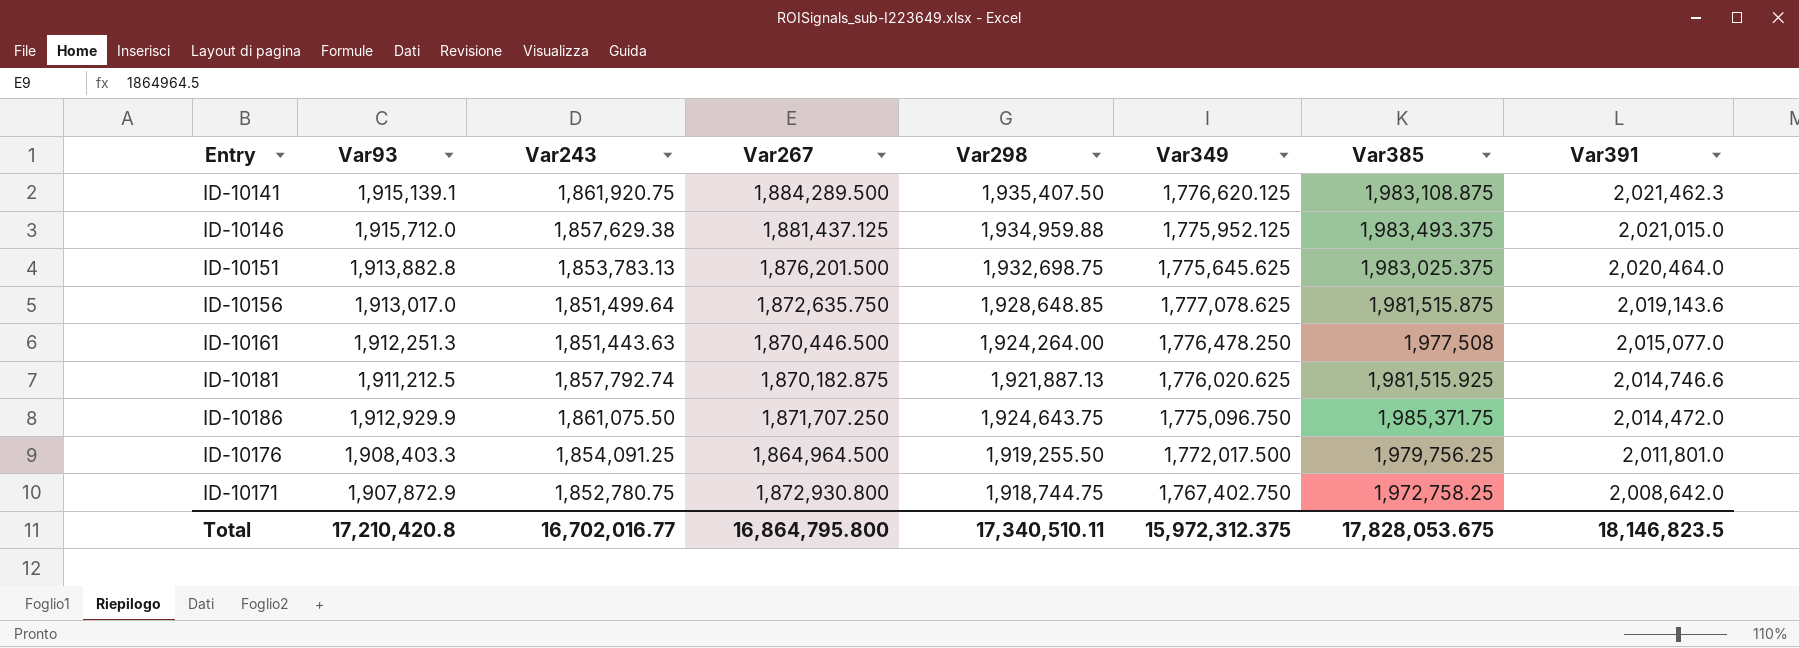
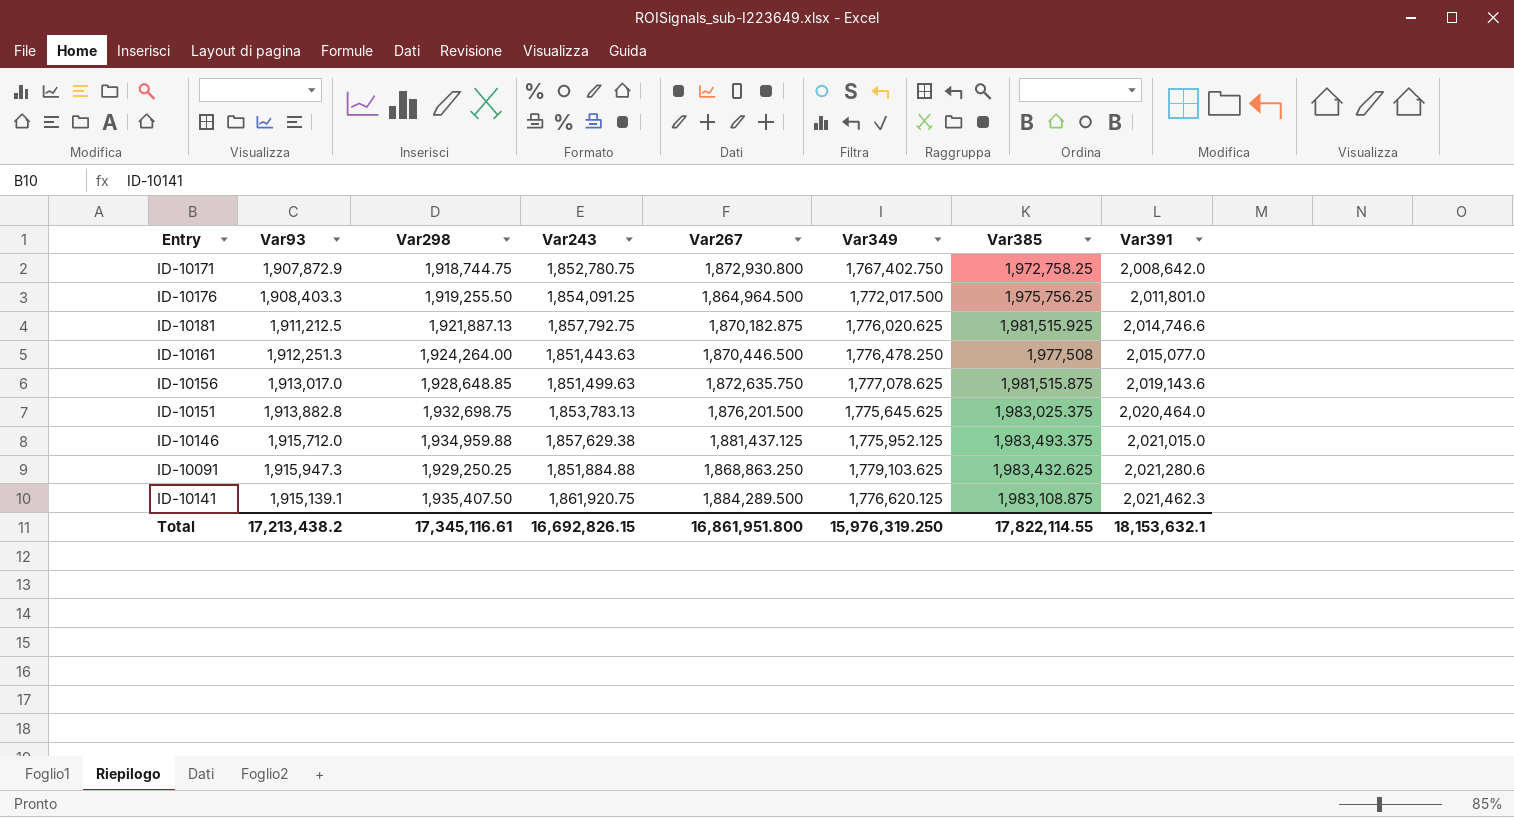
row order: Var391 descending -> Var391 ascending
column Var298 | position: 5 -> 3
row ID-10186: 1,912,929.9 | 1,861,075.50 | 1,871,707.250 | 1,924,643.75 | 1,775,096.750 | 1,985,371.75 | 2,014,472.0 -> none
ID-10176 | Var385: 1,979,756.25 -> 1,975,756.25
ID-10181 | Var243: 1,857,792.74 -> 1,857,792.75
ID-10156 | Var243: 1,851,499.64 -> 1,851,499.63
row ID-10091: none -> 1,915,947.3 | 1,929,250.25 | 1,851,884.88 | 1,868,863.250 | 1,779,103.625 | 1,983,432.625 | 2,021,280.6
Total | Var93: 17,210,420.8 -> 17,213,438.2
Total | Var298: 17,340,510.11 -> 17,345,116.61
Total | Var243: 16,702,016.77 -> 16,692,826.15
Total | Var267: 16,864,795.800 -> 16,861,951.800
Total | Var349: 15,972,312.375 -> 15,976,319.250
Total | Var385: 17,828,053.675 -> 17,822,114.55
Total | Var391: 18,146,823.5 -> 18,153,632.1

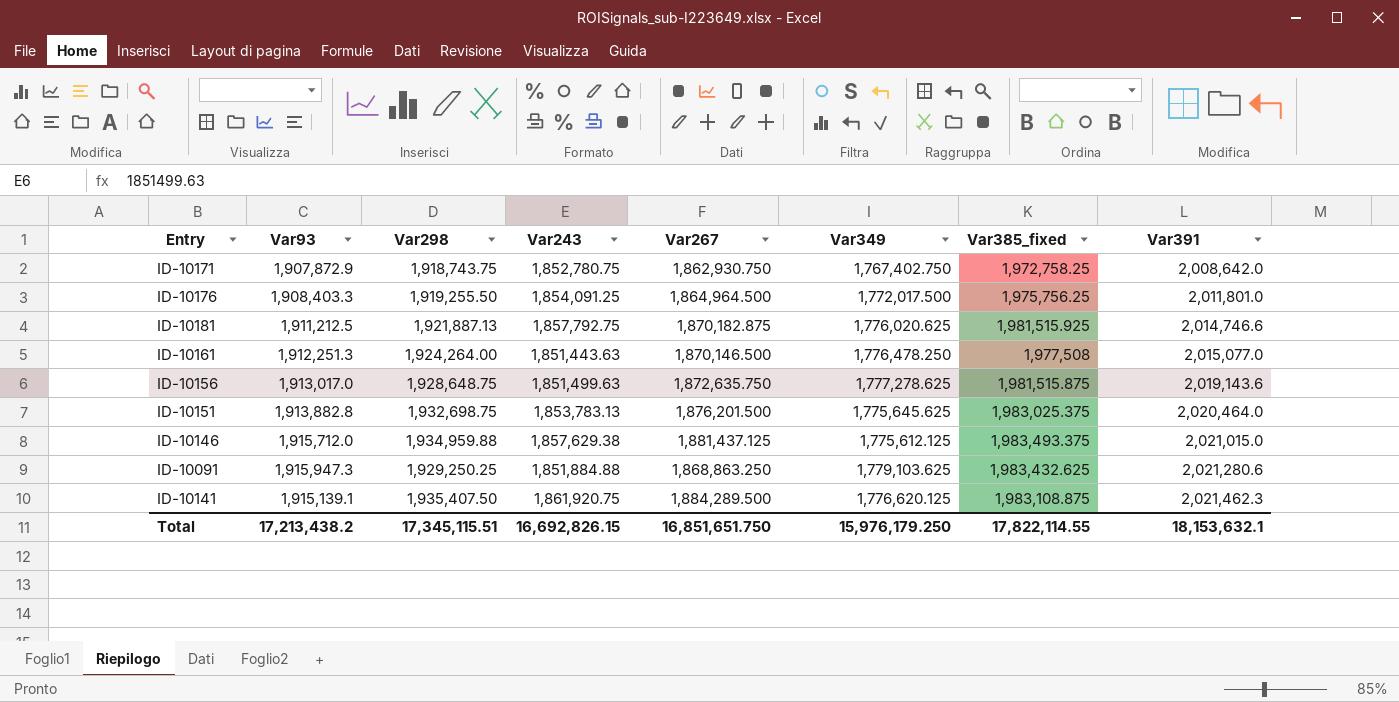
column name: Var385 -> Var385_fixed
ID-10171 | Var298: 1,918,744.75 -> 1,918,743.75
ID-10171 | Var267: 1,872,930.800 -> 1,862,930.750
ID-10161 | Var267: 1,870,446.500 -> 1,870,146.500
ID-10156 | Var298: 1,928,648.85 -> 1,928,648.75
ID-10156 | Var349: 1,777,078.625 -> 1,777,278.625
ID-10146 | Var349: 1,775,952.125 -> 1,775,612.125
Total | Var298: 17,345,116.61 -> 17,345,115.51
Total | Var267: 16,861,951.800 -> 16,851,651.750
Total | Var349: 15,976,319.250 -> 15,976,179.250

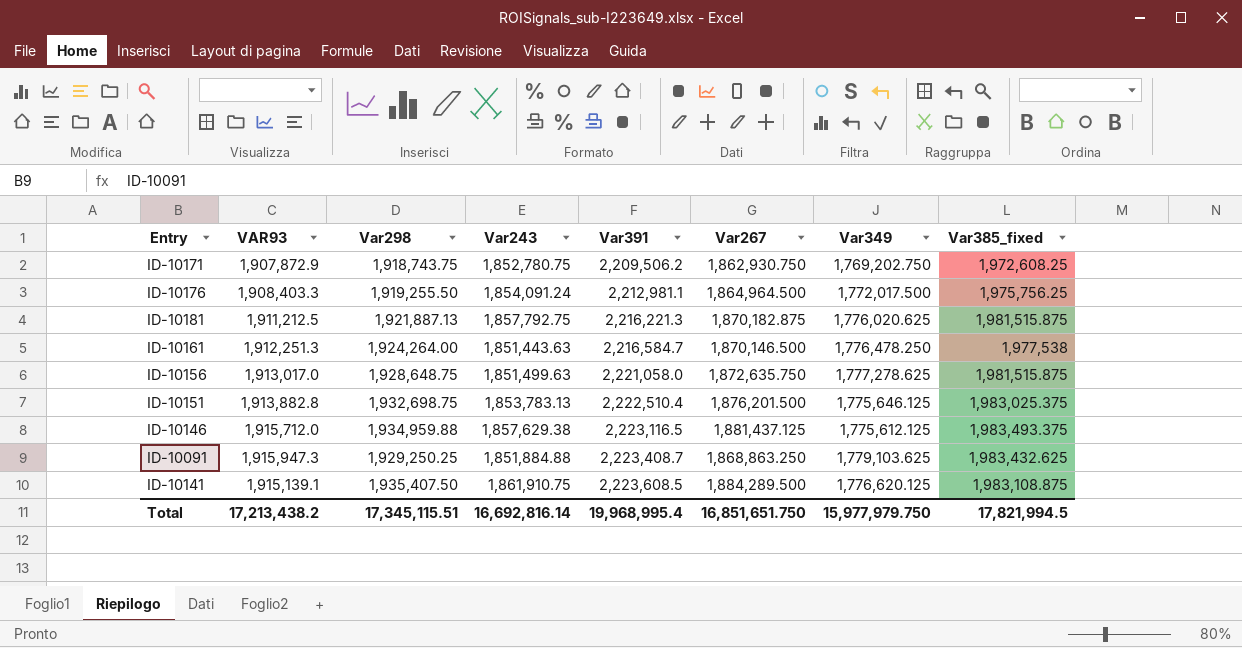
column name: Var93 -> VAR93
column Var391 | position: 8 -> 5
ID-10171 | Var391: 2,008,642.0 -> 2,209,506.2
ID-10171 | Var349: 1,767,402.750 -> 1,769,202.750
ID-10171 | Var385_fixed: 1,972,758.25 -> 1,972,608.25
ID-10176 | Var243: 1,854,091.25 -> 1,854,091.24
ID-10176 | Var391: 2,011,801.0 -> 2,212,981.1
ID-10181 | Var391: 2,014,746.6 -> 2,216,221.3
ID-10181 | Var385_fixed: 1,981,515.925 -> 1,981,515.875
ID-10161 | Var391: 2,015,077.0 -> 2,216,584.7
ID-10161 | Var385_fixed: 1,977,508 -> 1,977,538
ID-10156 | Var391: 2,019,143.6 -> 2,221,058.0
ID-10151 | Var391: 2,020,464.0 -> 2,222,510.4
ID-10151 | Var349: 1,775,645.625 -> 1,775,646.125
ID-10146 | Var391: 2,021,015.0 -> 2,223,116.5
ID-10091 | Var391: 2,021,280.6 -> 2,223,408.7
ID-10141 | Var243: 1,861,920.75 -> 1,861,910.75
ID-10141 | Var391: 2,021,462.3 -> 2,223,608.5
Total | Var243: 16,692,826.15 -> 16,692,816.14
Total | Var391: 18,153,632.1 -> 19,968,995.4
Total | Var349: 15,976,179.250 -> 15,977,979.750
Total | Var385_fixed: 17,822,114.55 -> 17,821,994.5

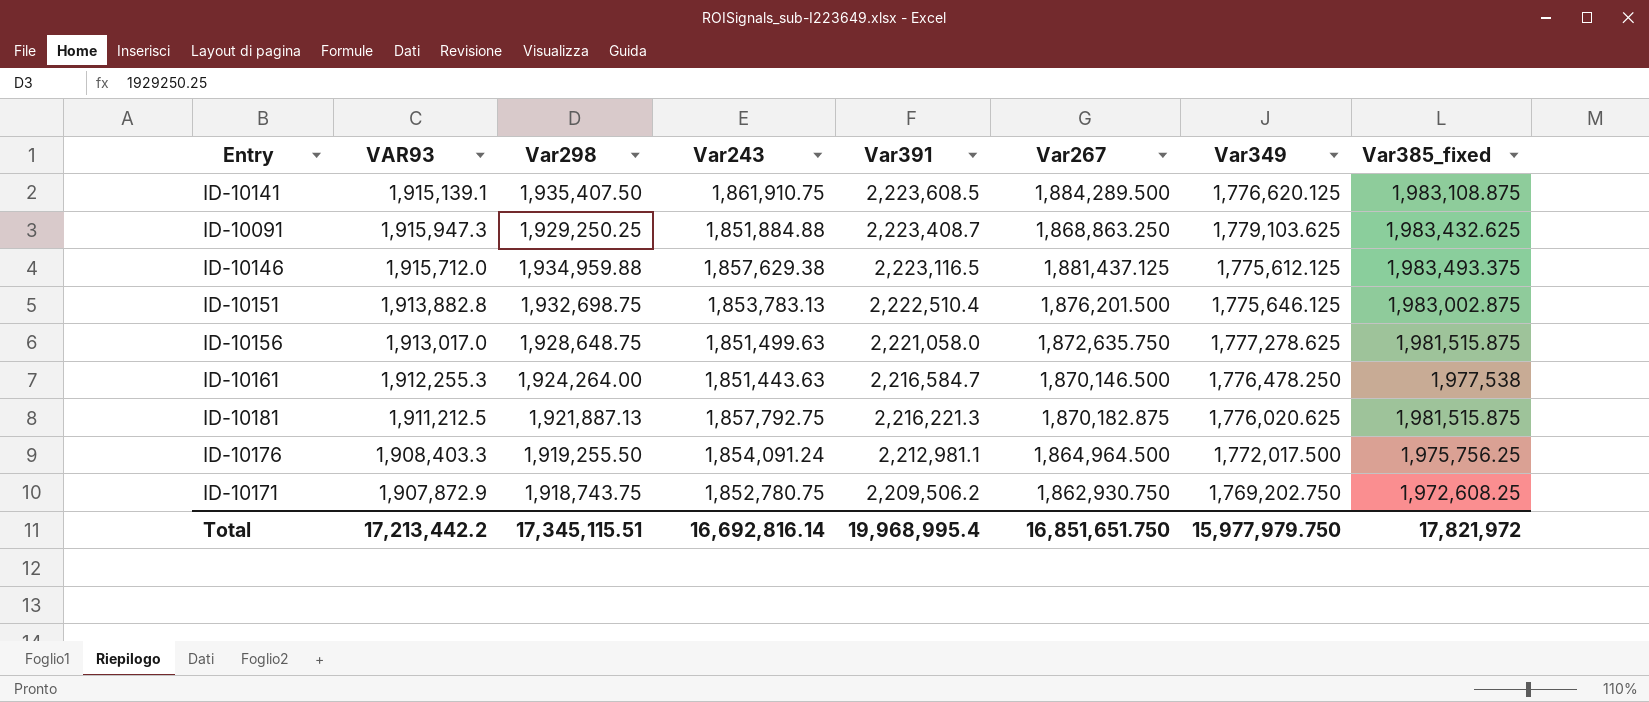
row order: Var391 ascending -> Var391 descending
ID-10151 | Var385_fixed: 1,983,025.375 -> 1,983,002.875
ID-10161 | VAR93: 1,912,251.3 -> 1,912,255.3
Total | VAR93: 17,213,438.2 -> 17,213,442.2
Total | Var385_fixed: 17,821,994.5 -> 17,821,972

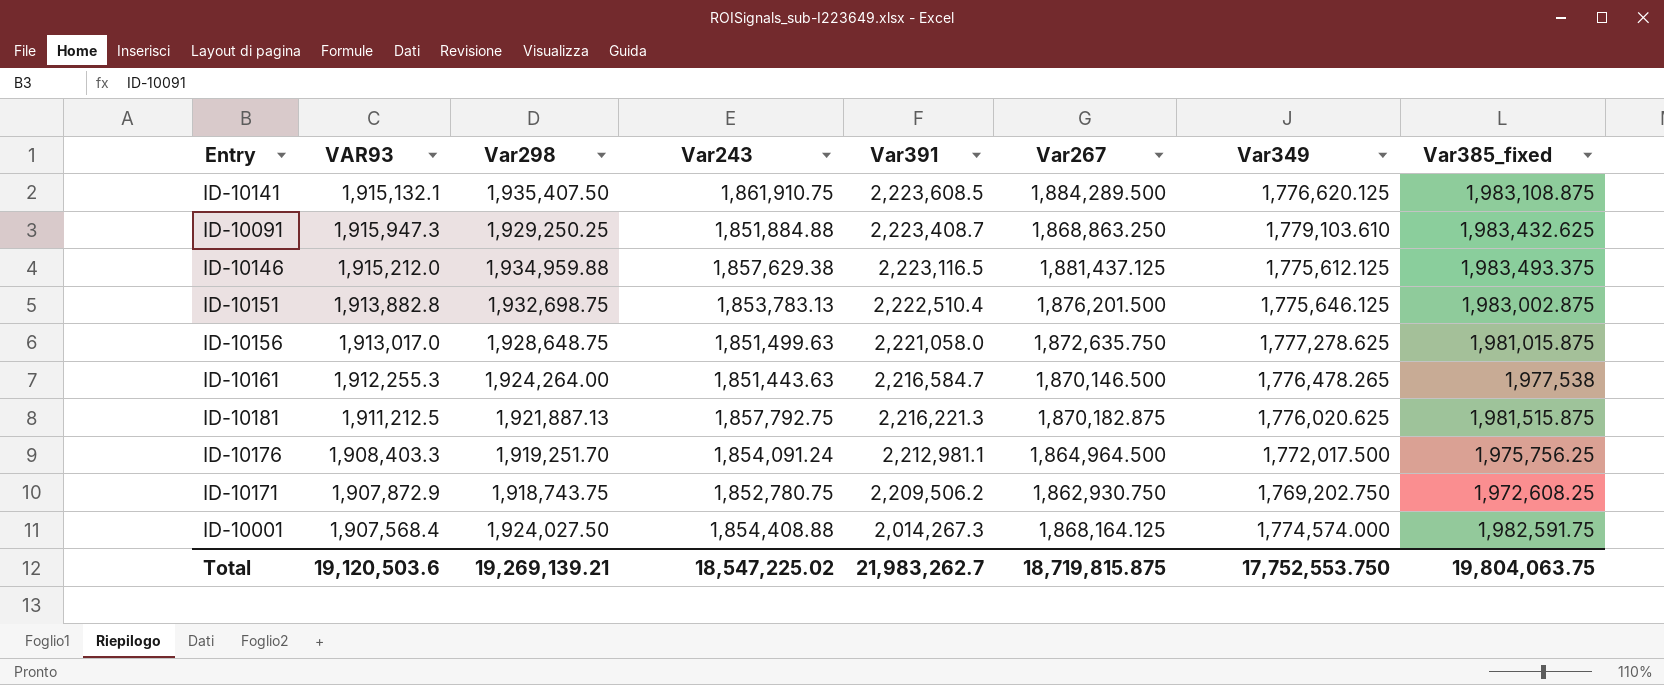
ID-10141 | VAR93: 1,915,139.1 -> 1,915,132.1
ID-10091 | Var349: 1,779,103.625 -> 1,779,103.610
ID-10146 | VAR93: 1,915,712.0 -> 1,915,212.0
ID-10156 | Var385_fixed: 1,981,515.875 -> 1,981,015.875
ID-10161 | Var349: 1,776,478.250 -> 1,776,478.265
ID-10176 | Var298: 1,919,255.50 -> 1,919,251.70
row ID-10001: none -> 1,907,568.4 | 1,924,027.50 | 1,854,408.88 | 2,014,267.3 | 1,868,164.125 | 1,774,574.000 | 1,982,591.75
Total | VAR93: 17,213,442.2 -> 19,120,503.6
Total | Var298: 17,345,115.51 -> 19,269,139.21
Total | Var243: 16,692,816.14 -> 18,547,225.02
Total | Var391: 19,968,995.4 -> 21,983,262.7
Total | Var267: 16,851,651.750 -> 18,719,815.875
Total | Var349: 15,977,979.750 -> 17,752,553.750
Total | Var385_fixed: 17,821,972 -> 19,804,063.75

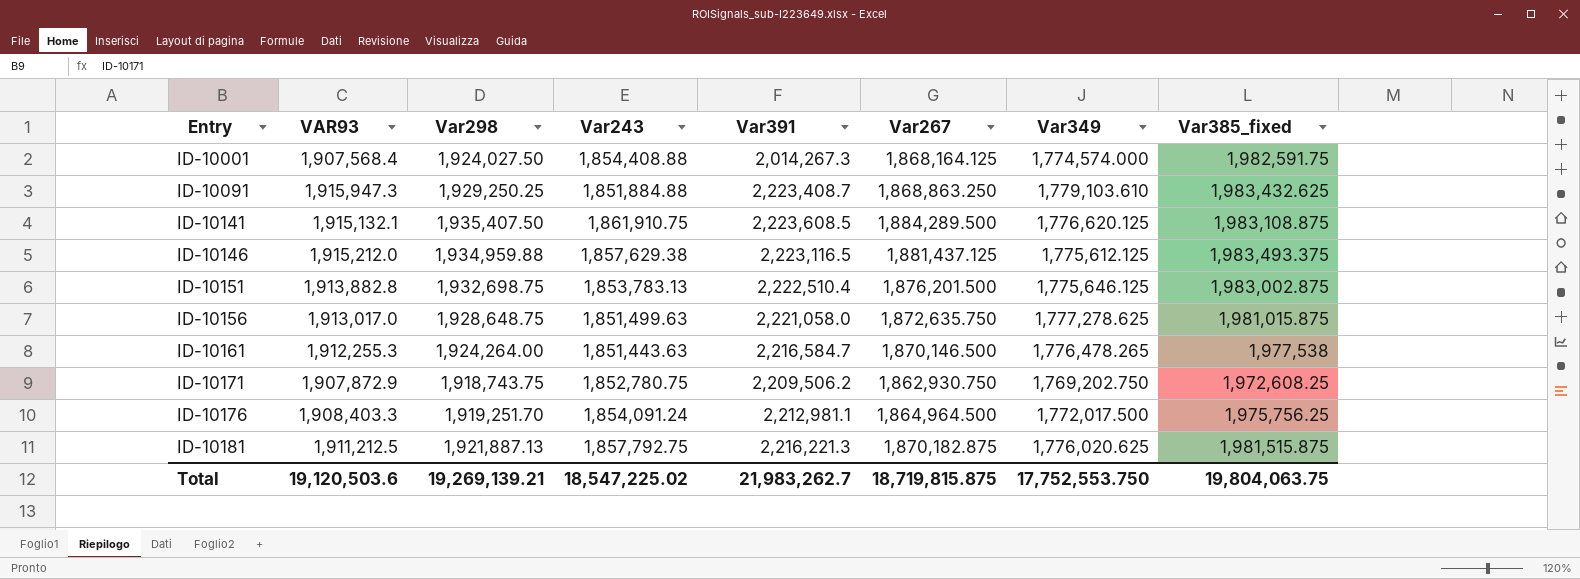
row order: Var391 descending -> Entry ascending

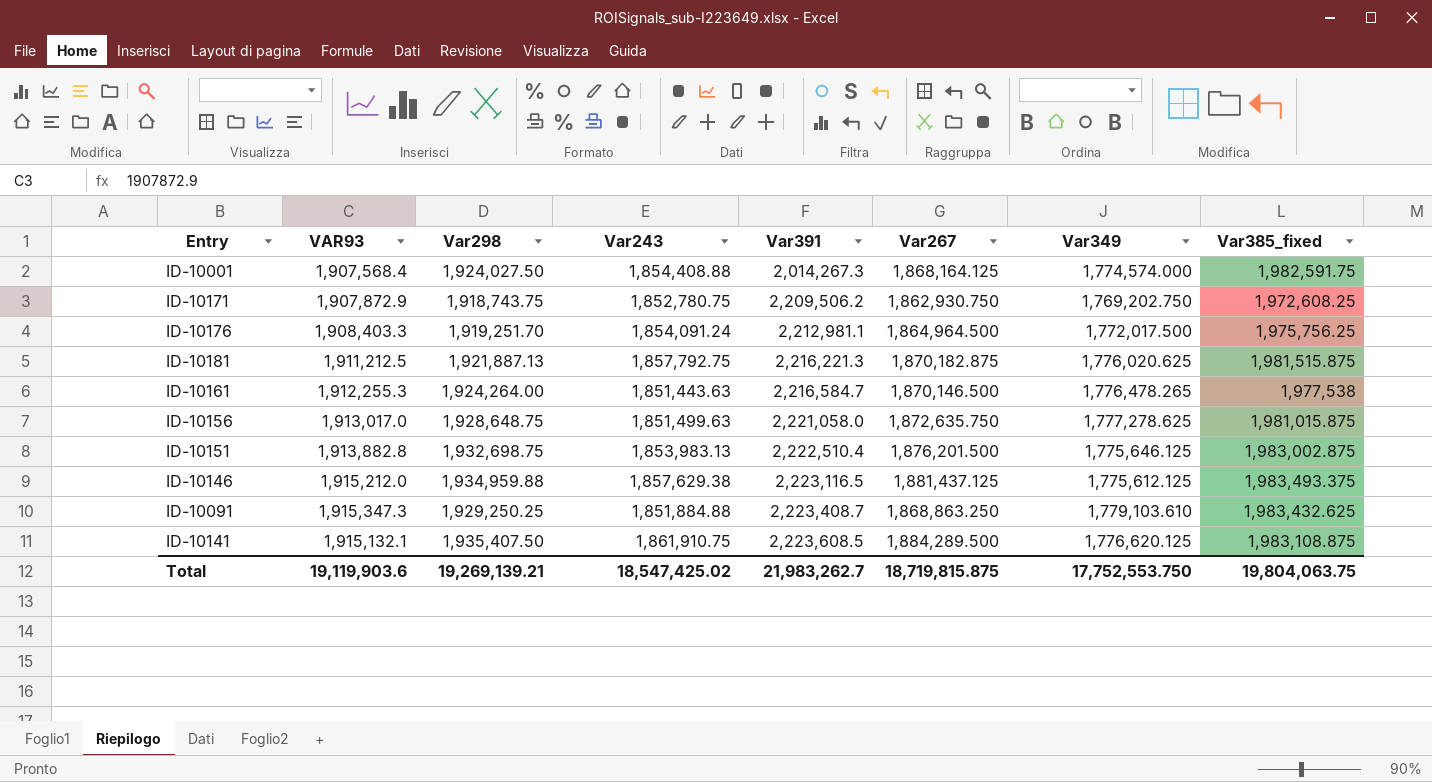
row order: Entry ascending -> Var391 ascending
ID-10151 | Var243: 1,853,783.13 -> 1,853,983.13
ID-10091 | VAR93: 1,915,947.3 -> 1,915,347.3
Total | VAR93: 19,120,503.6 -> 19,119,903.6
Total | Var243: 18,547,225.02 -> 18,547,425.02

